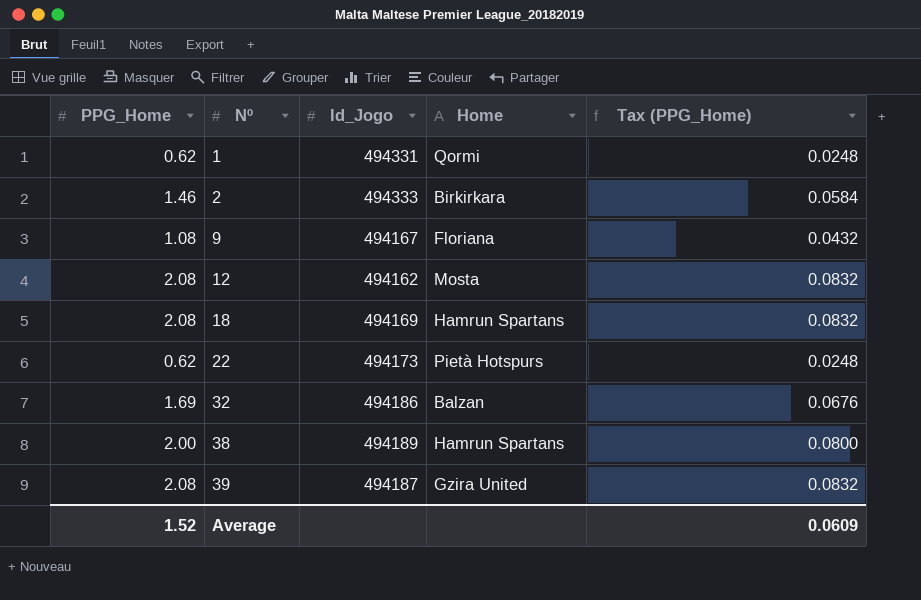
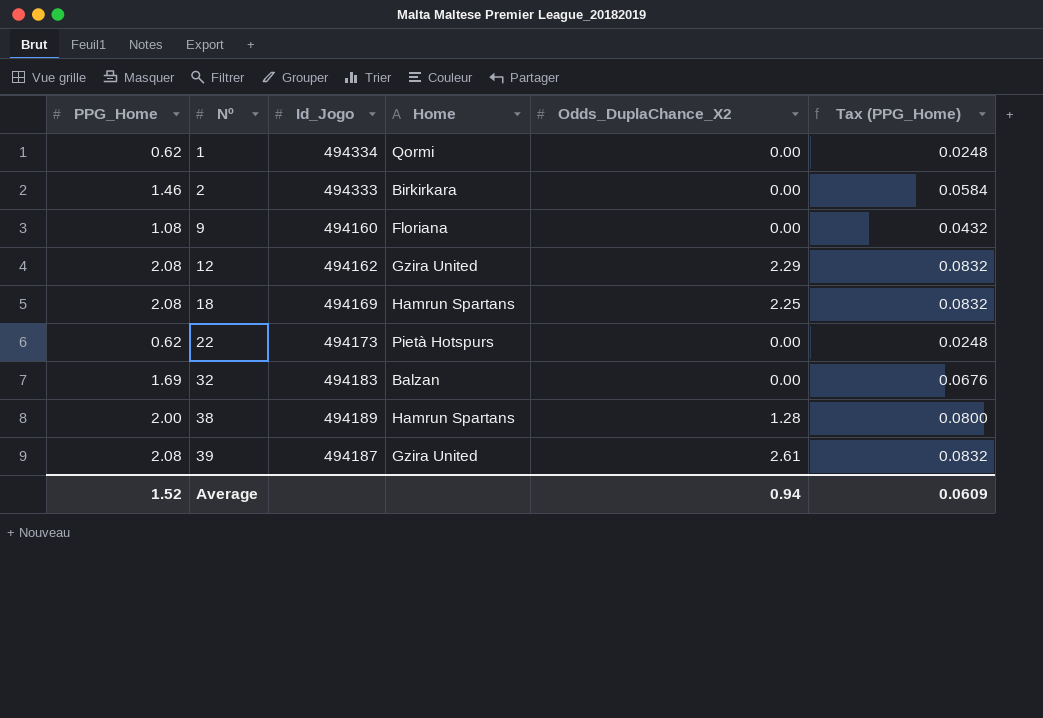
column Odds_DuplaChance_X2 | position: none -> 5
1 | Id_Jogo: 494331 -> 494334
9 | Id_Jogo: 494167 -> 494160
12 | Home: Mosta -> Gzira United
32 | Id_Jogo: 494186 -> 494183

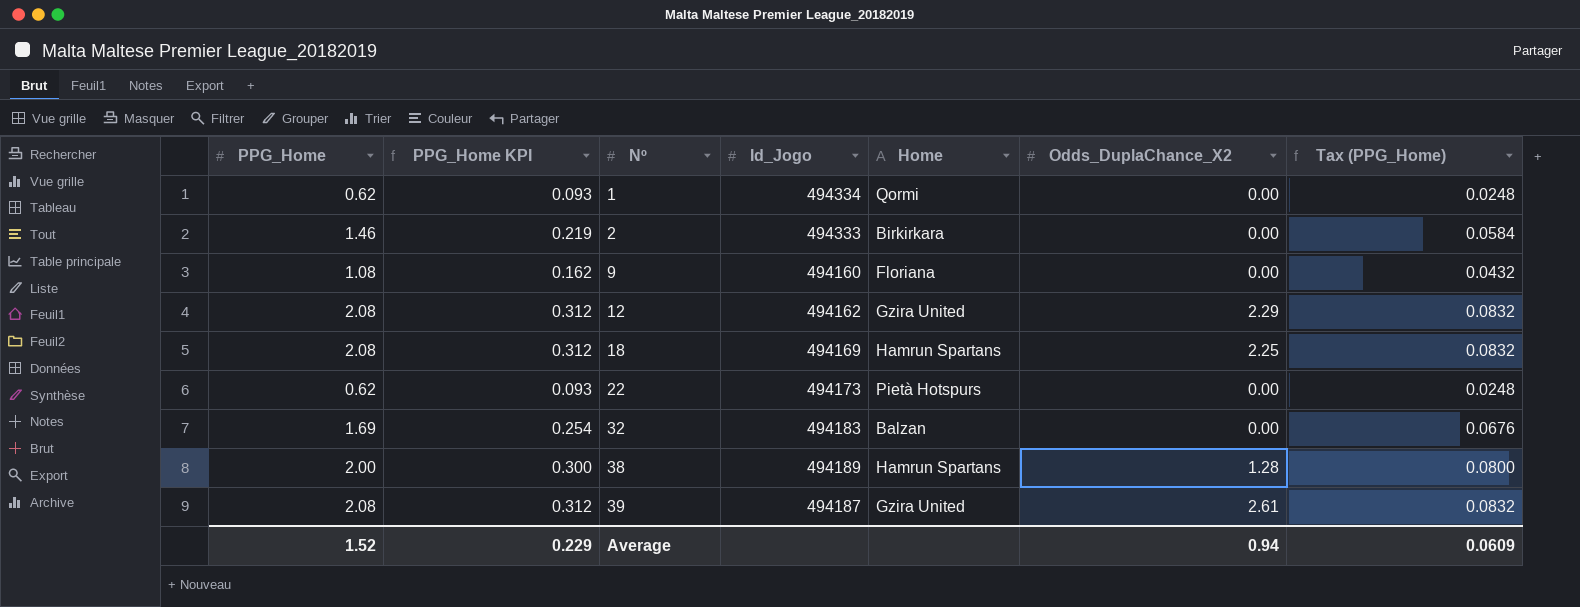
column PPG_Home KPI | formula: none -> [PPG_Home] * 0.15

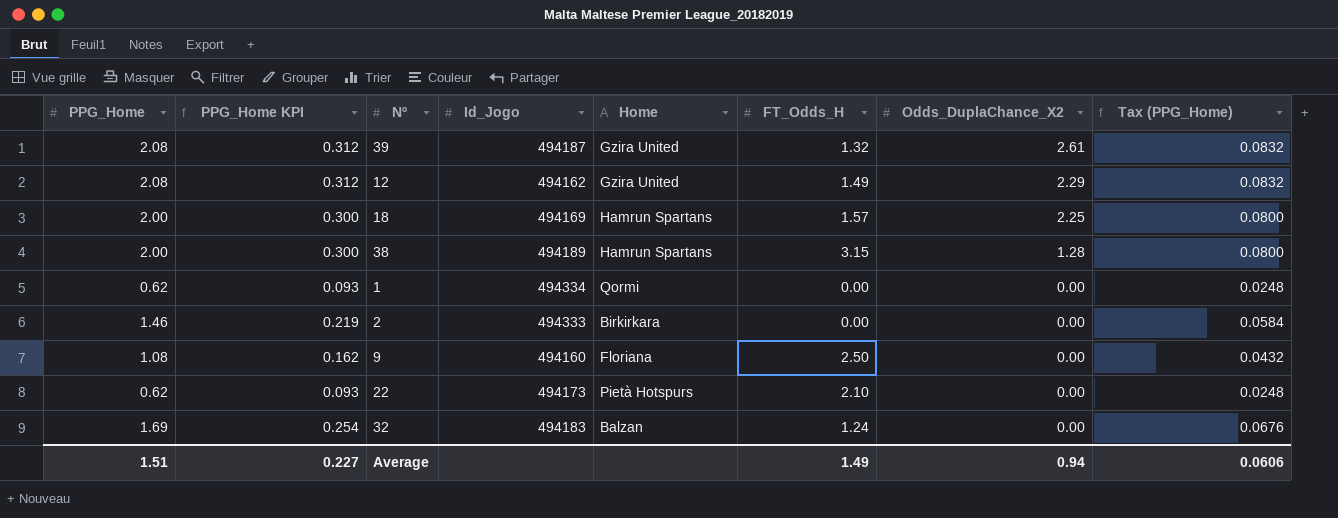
row order: Nº ascending -> Odds_DuplaChance_X2 descending
column FT_Odds_H | position: none -> 6
18 | PPG_Home: 2.08 -> 2.00
18 | PPG_Home KPI: 0.312 -> 0.300
18 | Tax (PPG_Home): 0.0832 -> 0.0800
Average | PPG_Home: 1.52 -> 1.51
Average | PPG_Home KPI: 0.229 -> 0.227
Average | Tax (PPG_Home): 0.0609 -> 0.0606

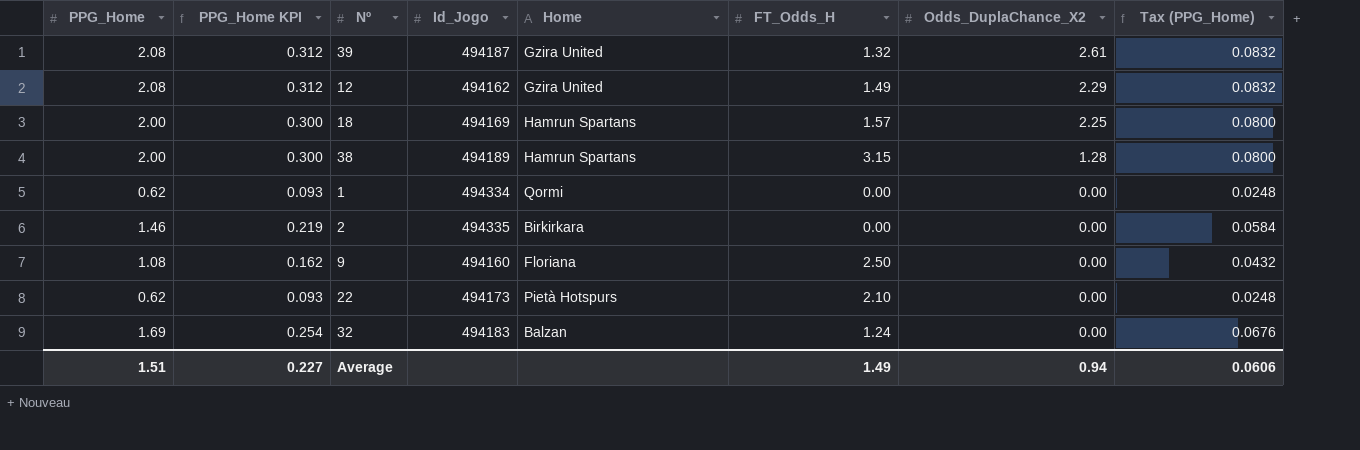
2 | Id_Jogo: 494333 -> 494335

